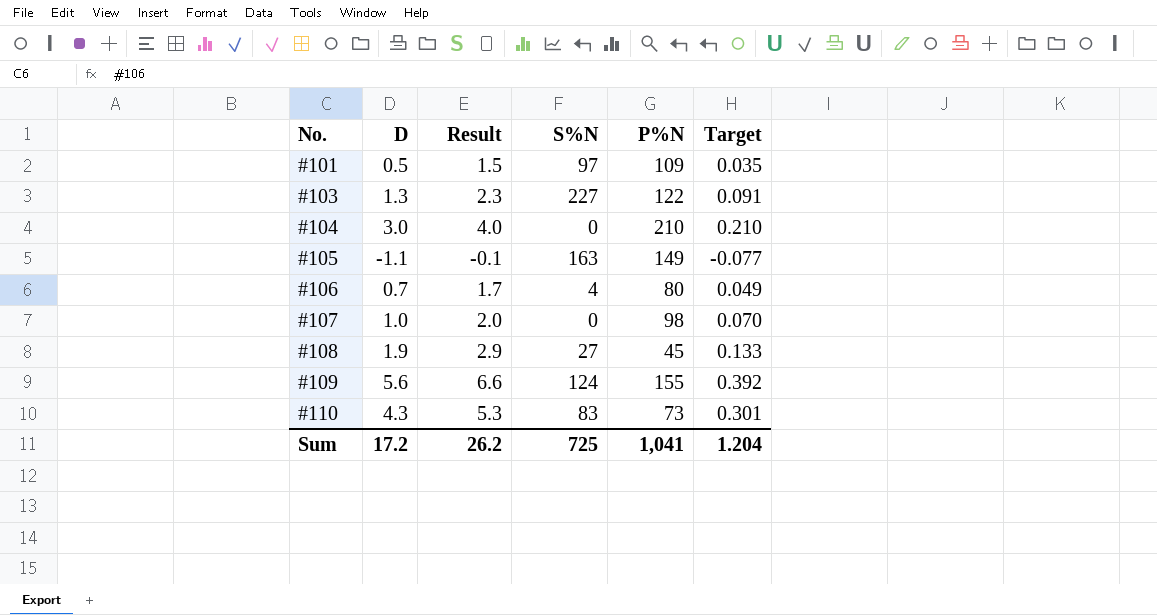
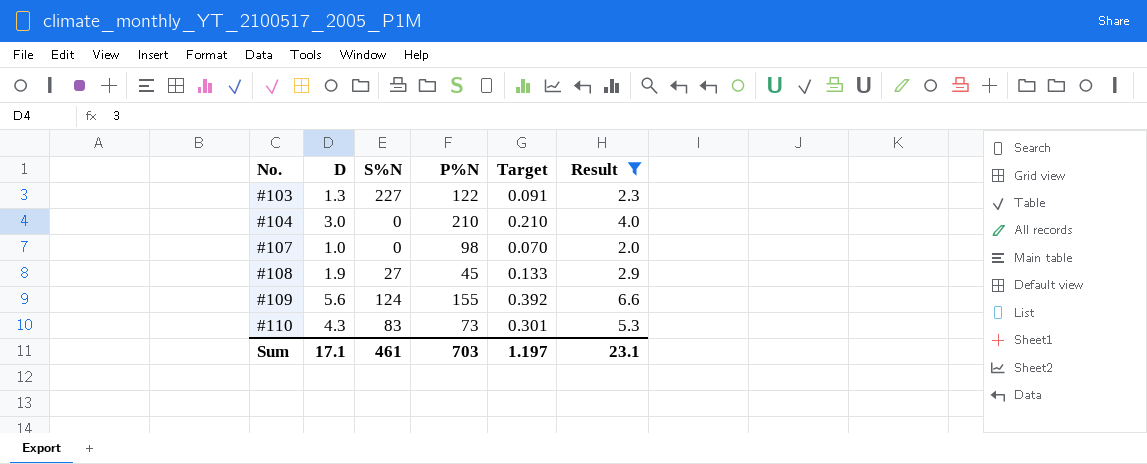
filter: none -> Result >= 2.0
column Result | position: 3 -> 6
Sum | D: 17.2 -> 17.1
Sum | S%N: 725 -> 461
Sum | P%N: 1,041 -> 703
Sum | Target: 1.204 -> 1.197
Sum | Result: 26.2 -> 23.1

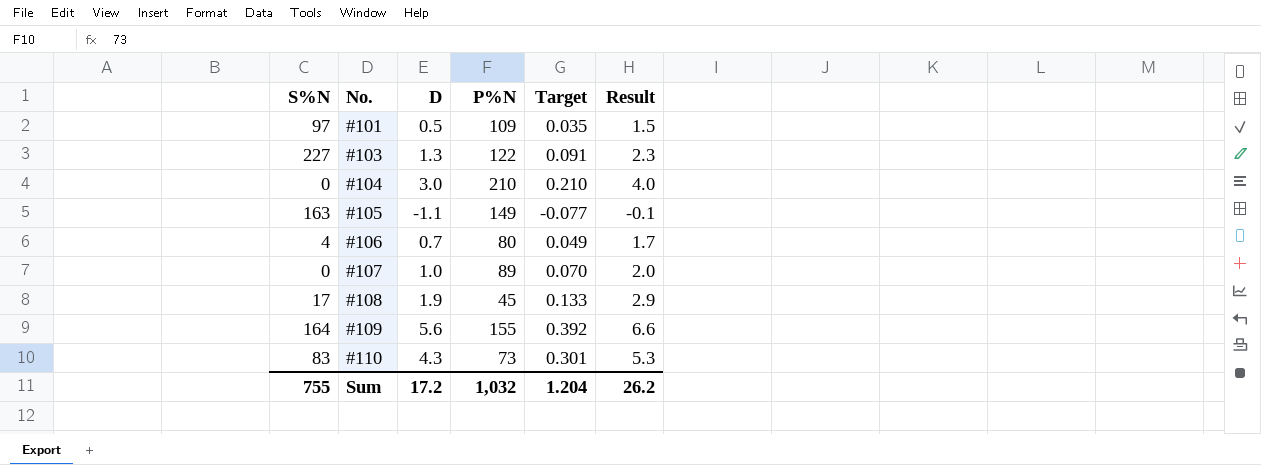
filter: Result >= 2.0 -> none
column S%N | position: 3 -> 1
#107 | P%N: 98 -> 89
#108 | S%N: 27 -> 17
#109 | S%N: 124 -> 164
Sum | S%N: 461 -> 755
Sum | D: 17.1 -> 17.2
Sum | P%N: 703 -> 1,032
Sum | Target: 1.197 -> 1.204
Sum | Result: 23.1 -> 26.2

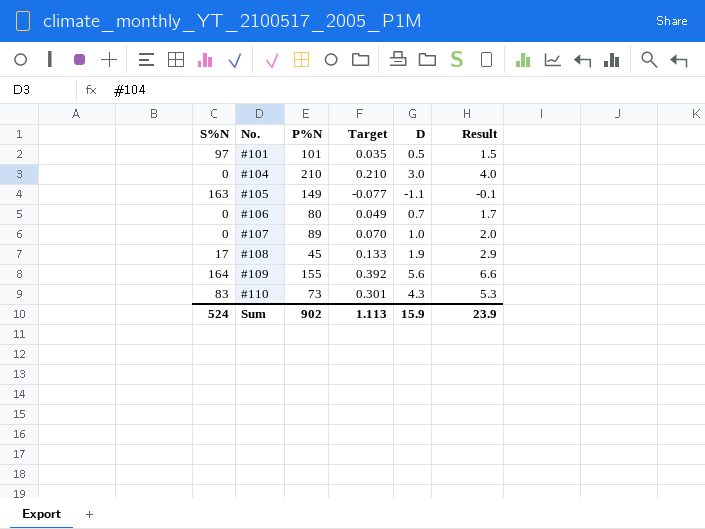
column D | position: 3 -> 5
row #103: 227 | 1.3 | 122 | 0.091 | 2.3 -> none
#101 | P%N: 109 -> 101
#106 | S%N: 4 -> 0
Sum | S%N: 755 -> 524
Sum | P%N: 1,032 -> 902
Sum | Target: 1.204 -> 1.113
Sum | D: 17.2 -> 15.9
Sum | Result: 26.2 -> 23.9

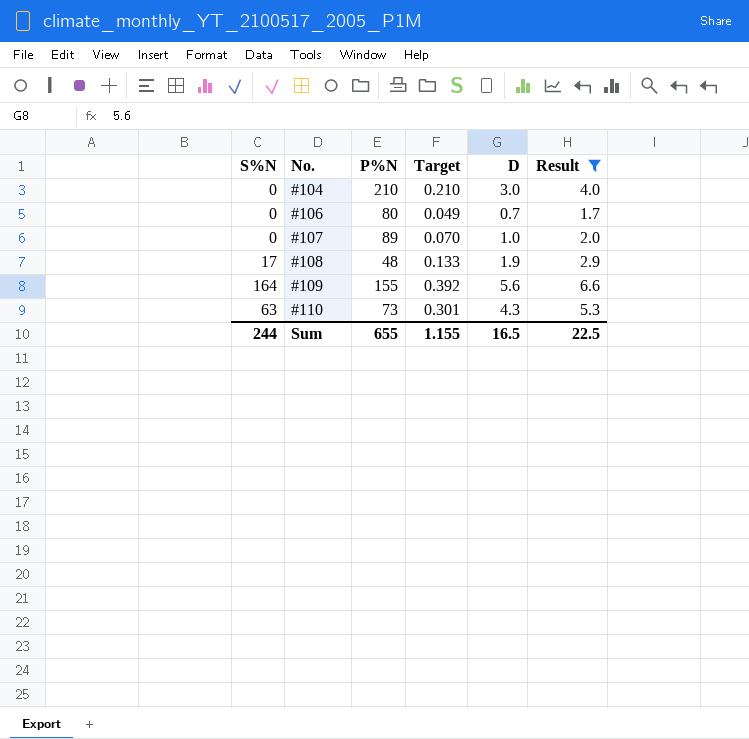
filter: none -> Result >= 1.7
#108 | P%N: 45 -> 48
#110 | S%N: 83 -> 63
Sum | S%N: 524 -> 244
Sum | P%N: 902 -> 655
Sum | Target: 1.113 -> 1.155
Sum | D: 15.9 -> 16.5
Sum | Result: 23.9 -> 22.5

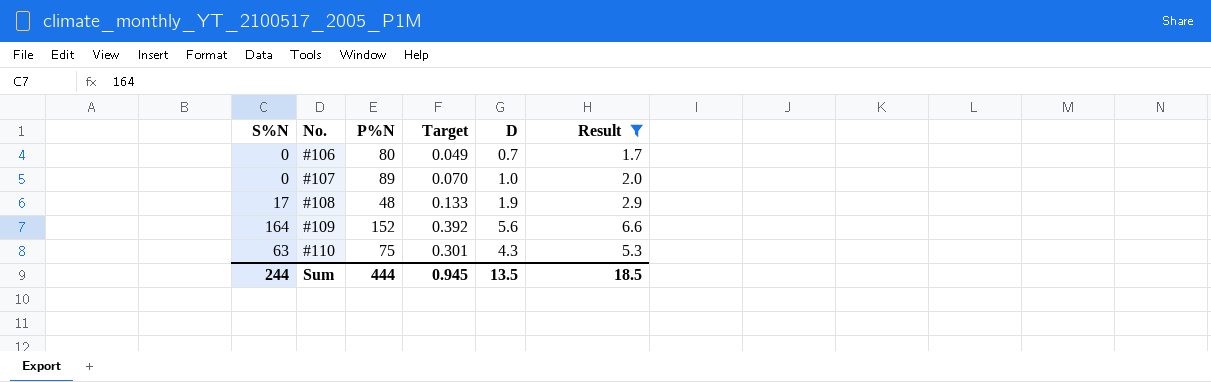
row #104: 0 | 210 | 0.210 | 3.0 | 4.0 -> none
#109 | P%N: 155 -> 152
#110 | P%N: 73 -> 75
Sum | P%N: 655 -> 444
Sum | Target: 1.155 -> 0.945
Sum | D: 16.5 -> 13.5
Sum | Result: 22.5 -> 18.5

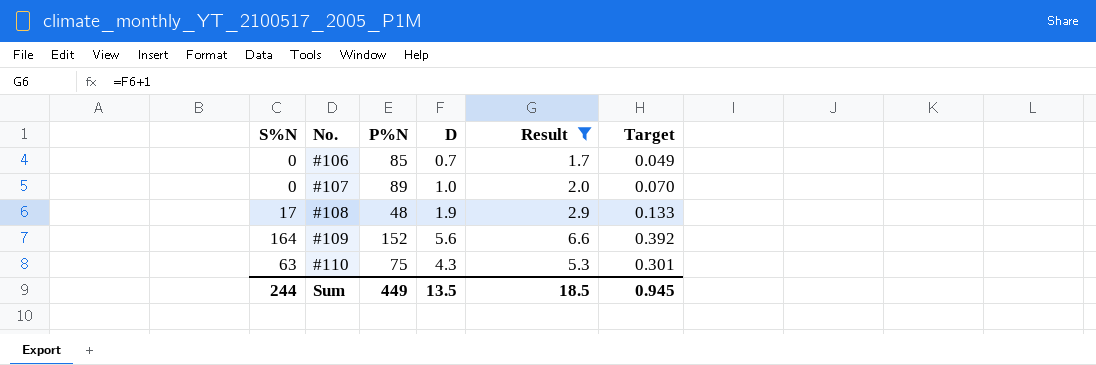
column Target | position: 4 -> 6
#106 | P%N: 80 -> 85
Sum | P%N: 444 -> 449

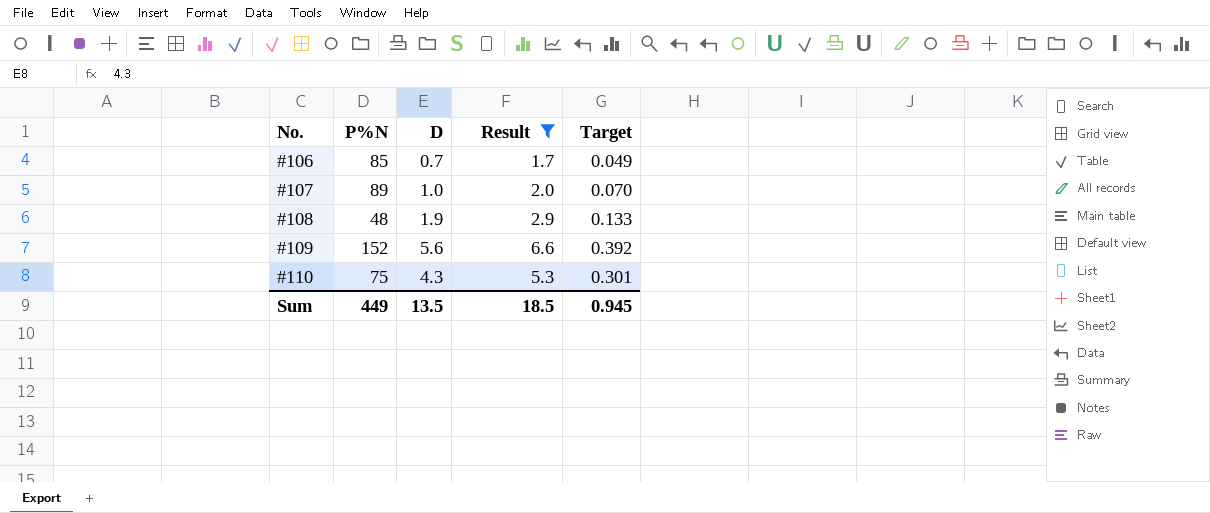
column S%N | position: 1 -> none

